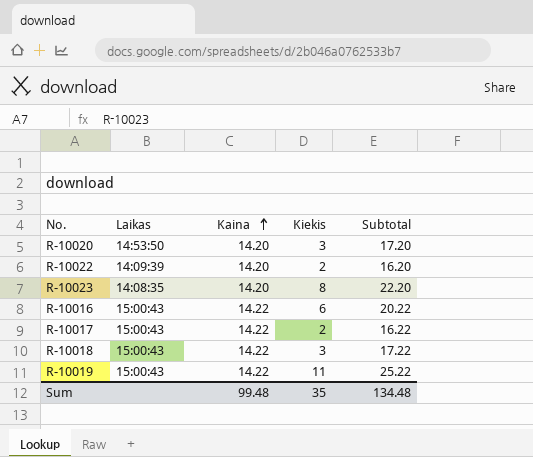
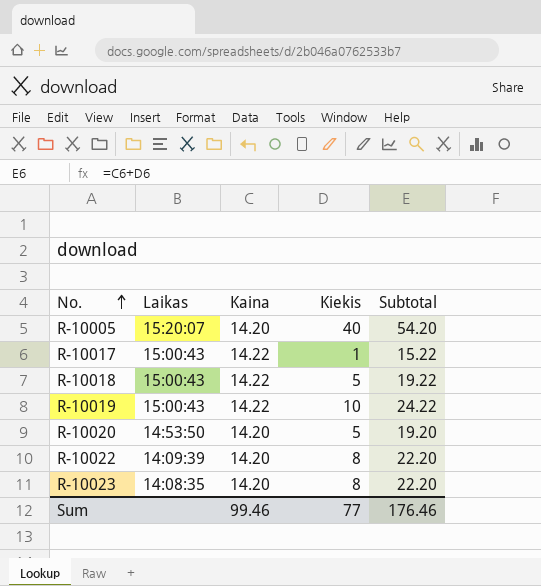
row order: Kaina ascending -> No. ascending
row R-10016: 15:00:43 | 14.22 | 6 | 20.22 -> none
row R-10005: none -> 15:20:07 | 14.20 | 40 | 54.20
R-10017 | Kiekis: 2 -> 1
R-10017 | Subtotal: 16.22 -> 15.22
R-10018 | Kiekis: 3 -> 5
R-10018 | Subtotal: 17.22 -> 19.22
R-10019 | Kiekis: 11 -> 10
R-10019 | Subtotal: 25.22 -> 24.22
R-10020 | Kiekis: 3 -> 5
R-10020 | Subtotal: 17.20 -> 19.20
R-10022 | Kiekis: 2 -> 8
R-10022 | Subtotal: 16.20 -> 22.20
Sum | Kaina: 99.48 -> 99.46
Sum | Kiekis: 35 -> 77
Sum | Subtotal: 134.48 -> 176.46

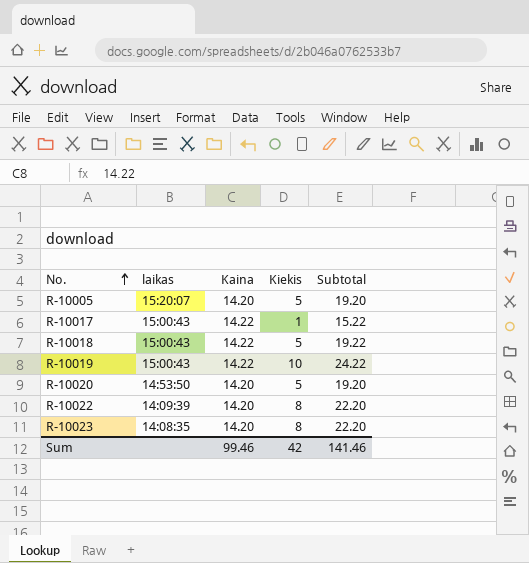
column name: Laikas -> laikas
R-10005 | Kiekis: 40 -> 5
R-10005 | Subtotal: 54.20 -> 19.20
Sum | Kiekis: 77 -> 42
Sum | Subtotal: 176.46 -> 141.46

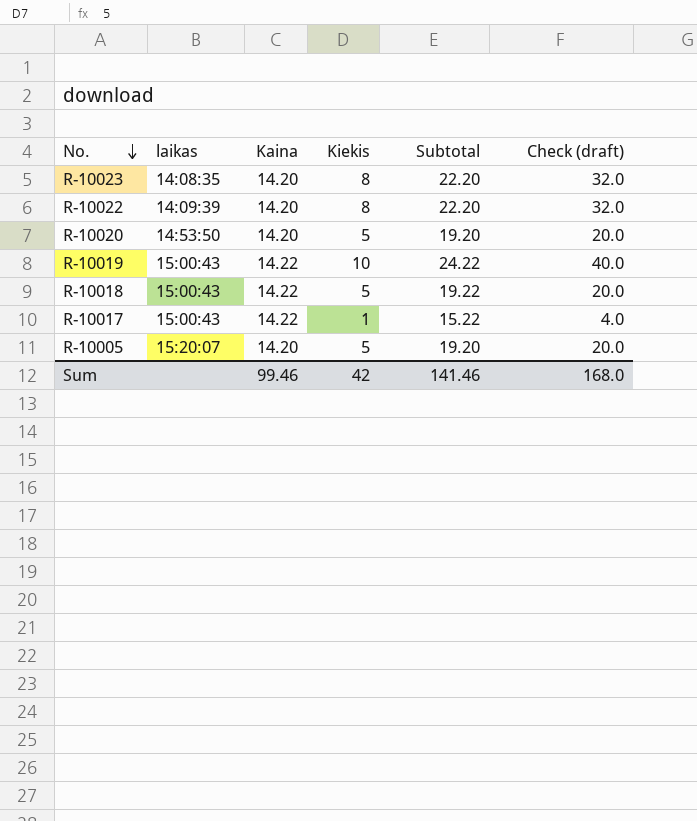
row order: No. ascending -> No. descending
column Check (draft) | formula: none -> [Kiekis] * 4

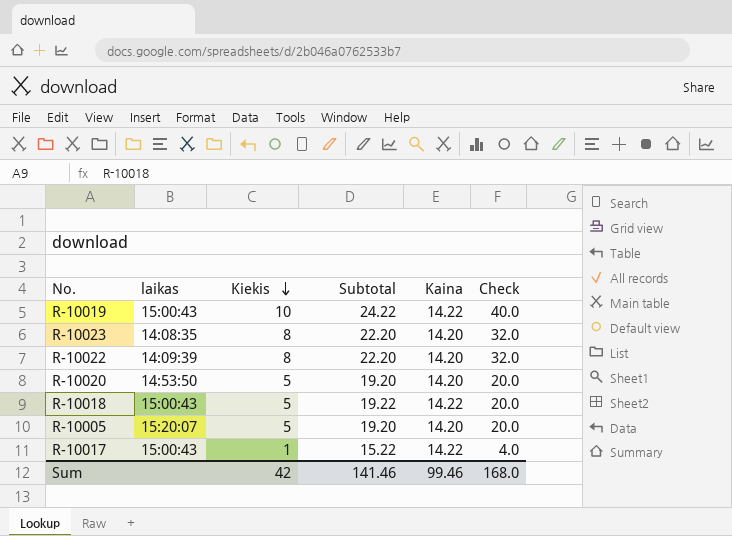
row order: No. descending -> Kiekis descending
column Kaina | position: 3 -> 5
column name: Check (draft) -> Check

